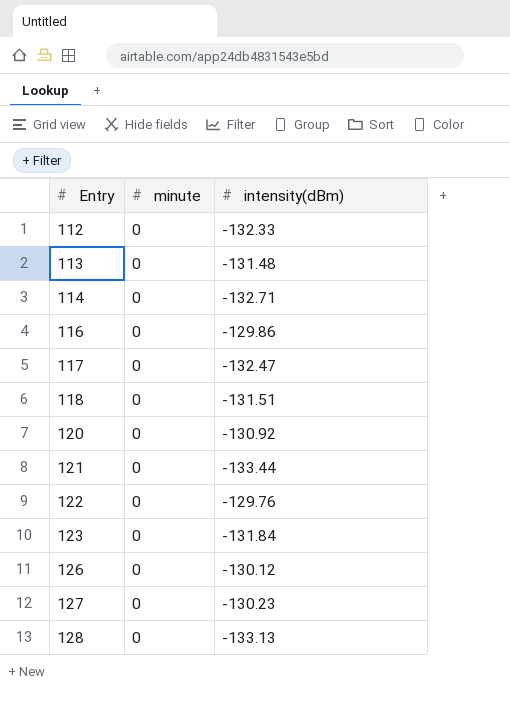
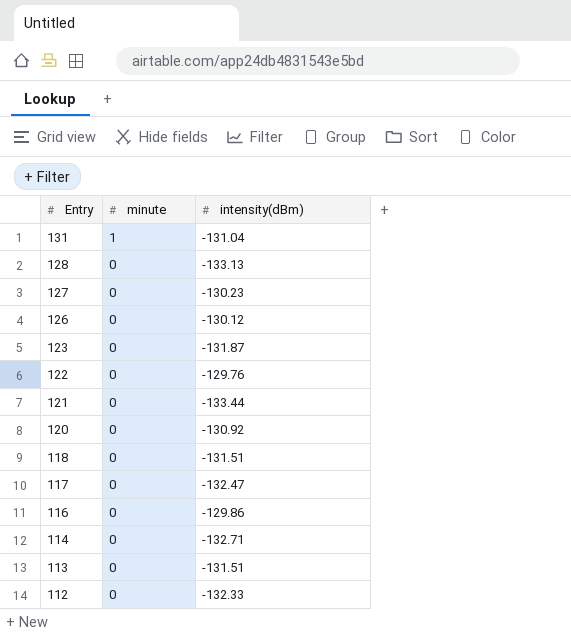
row order: Entry ascending -> Entry descending
row 131: none -> 1 | -131.04
123 | intensity(dBm): -131.84 -> -131.87
113 | intensity(dBm): -131.48 -> -131.51

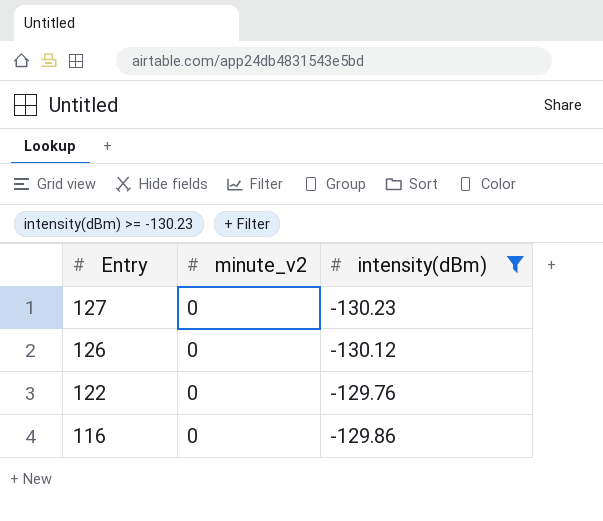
filter: none -> intensity(dBm) >= -130.23
column name: minute -> minute_v2

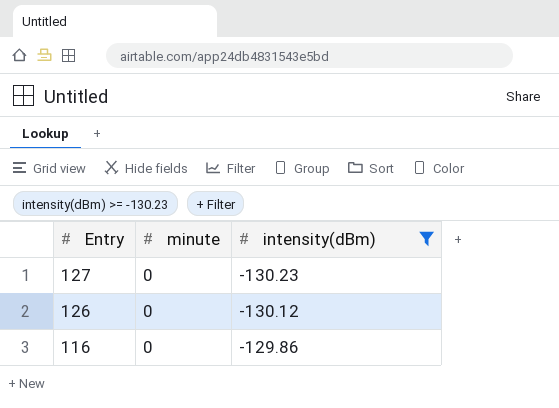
column name: minute_v2 -> minute
row 122: 0 | -129.76 -> none

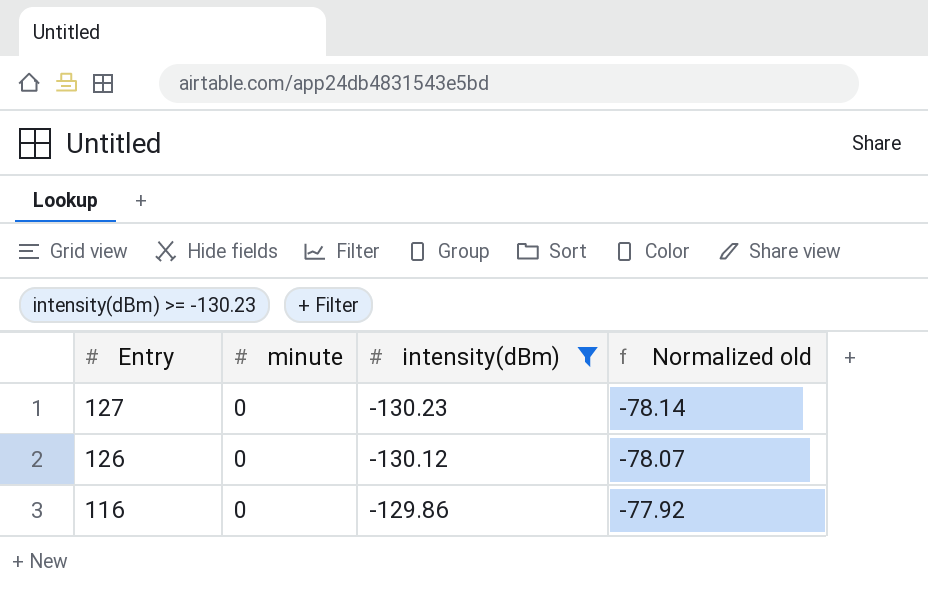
column Normalized old | formula: none -> [intensity(dBm)] * 0.6

